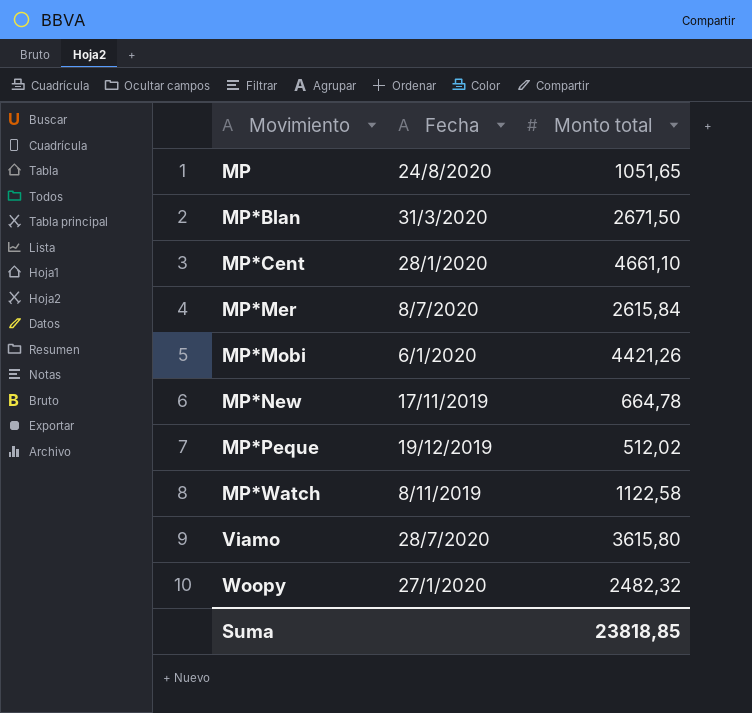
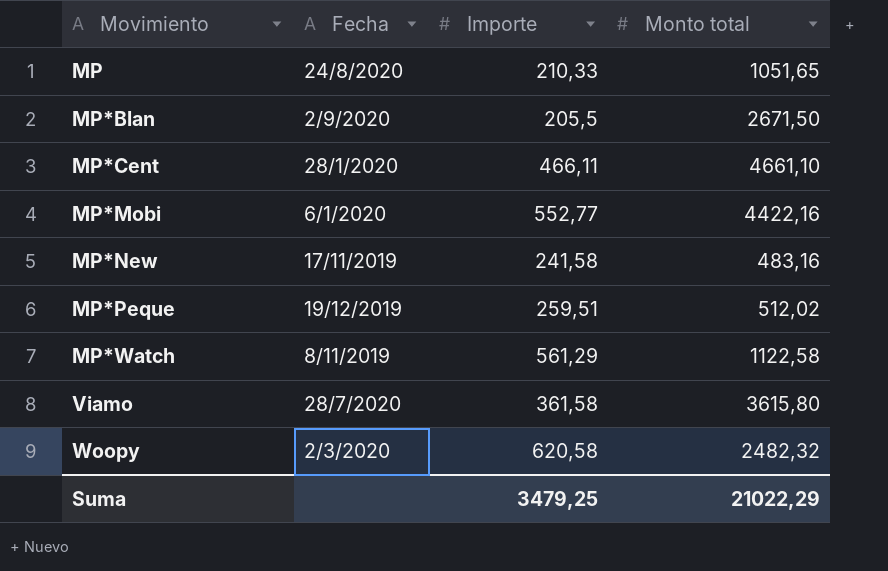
column Importe | position: none -> 3
row MP*Mer: 8/7/2020 | 2615,84 -> none
MP*Blan | Fecha: 31/3/2020 -> 2/9/2020
MP*Mobi | Monto total: 4421,26 -> 4422,16
MP*New | Monto total: 664,78 -> 483,16
Woopy | Fecha: 27/1/2020 -> 2/3/2020
Suma | Monto total: 23818,85 -> 21022,29

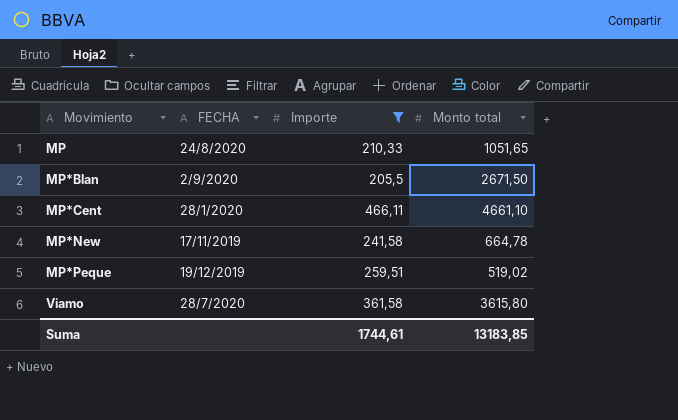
filter: none -> Importe <= 466,11
column name: Fecha -> FECHA
MP*New | Monto total: 483,16 -> 664,78
MP*Peque | Monto total: 512,02 -> 519,02
Suma | Importe: 3479,25 -> 1744,61
Suma | Monto total: 21022,29 -> 13183,85

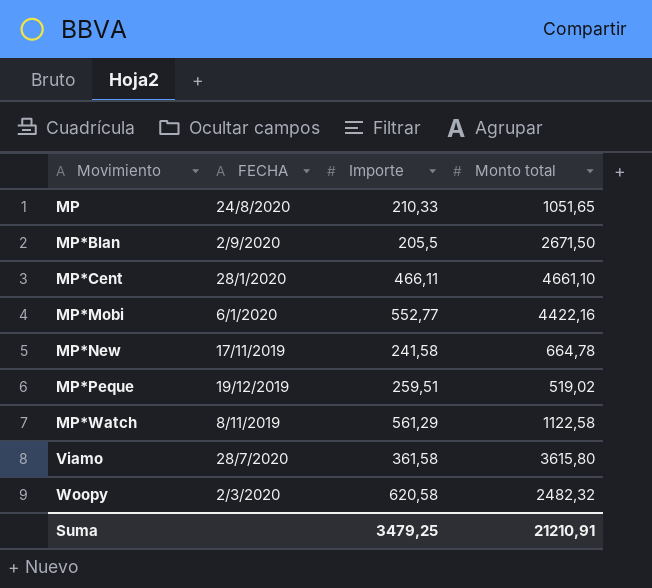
filter: Importe <= 466,11 -> none
Suma | Importe: 1744,61 -> 3479,25
Suma | Monto total: 13183,85 -> 21210,91

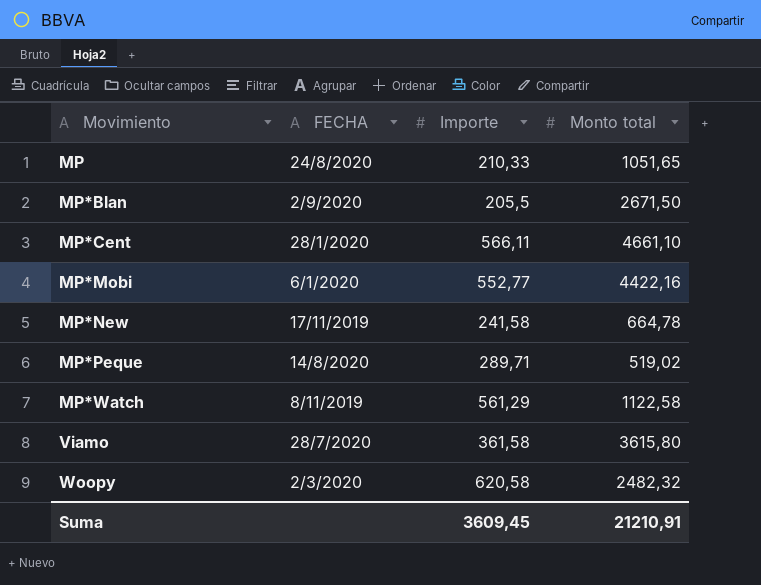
MP*Cent | Importe: 466,11 -> 566,11
MP*Peque | FECHA: 19/12/2019 -> 14/8/2020
MP*Peque | Importe: 259,51 -> 289,71
Suma | Importe: 3479,25 -> 3609,45

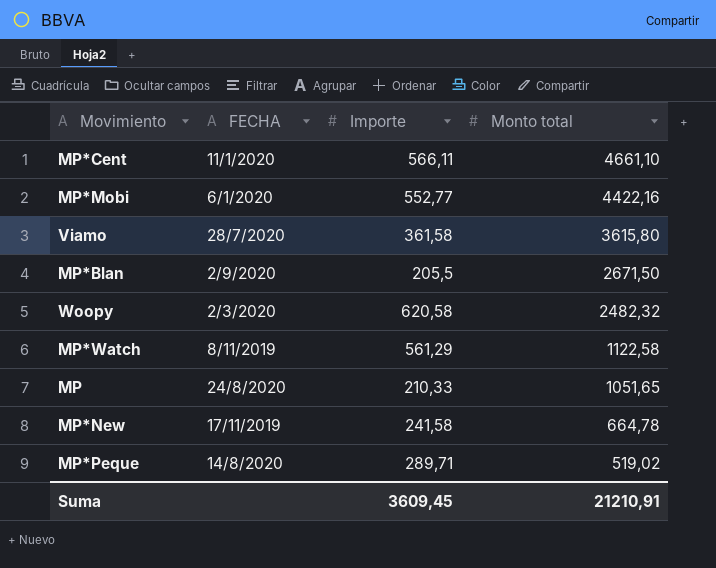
row order: Movimiento ascending -> Monto total descending
MP*Cent | FECHA: 28/1/2020 -> 11/1/2020

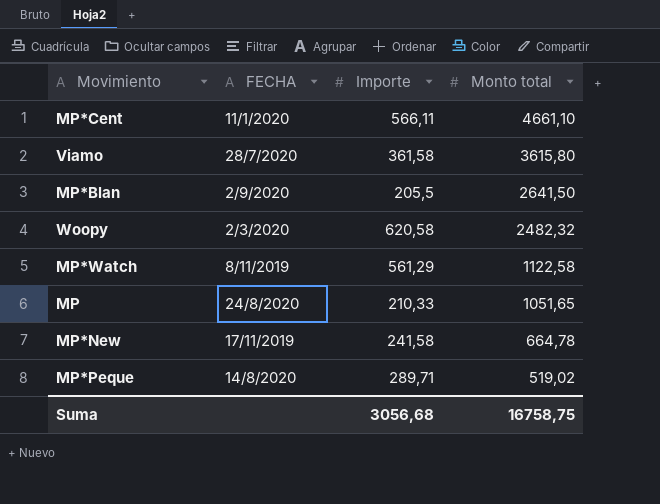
row MP*Mobi: 6/1/2020 | 552,77 | 4422,16 -> none
MP*Blan | Monto total: 2671,50 -> 2641,50
Suma | Importe: 3609,45 -> 3056,68
Suma | Monto total: 21210,91 -> 16758,75

